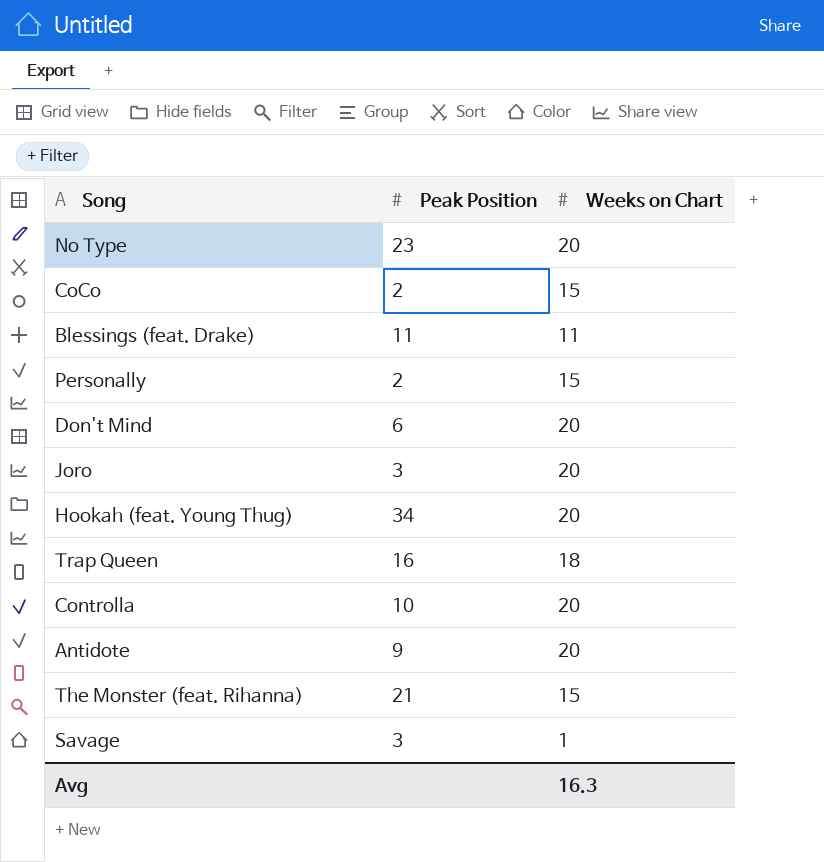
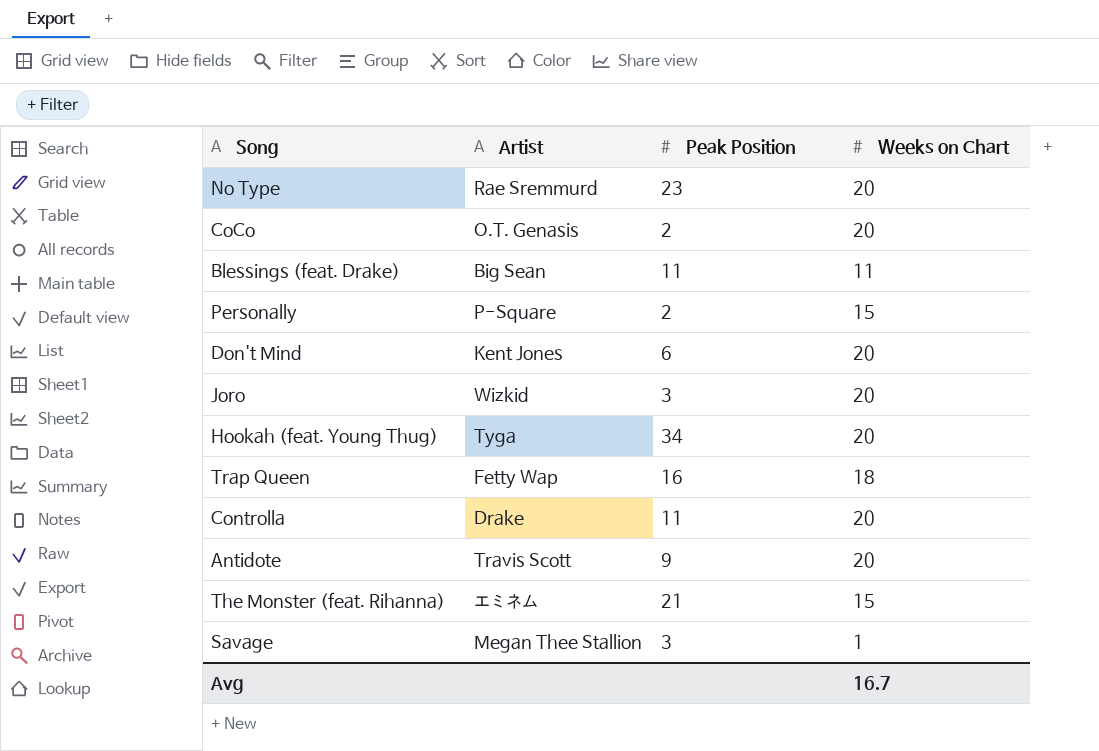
column Artist | position: none -> 2
CoCo | Weeks on Chart: 15 -> 20
Controlla | Peak Position: 10 -> 11
Avg | Weeks on Chart: 16.3 -> 16.7

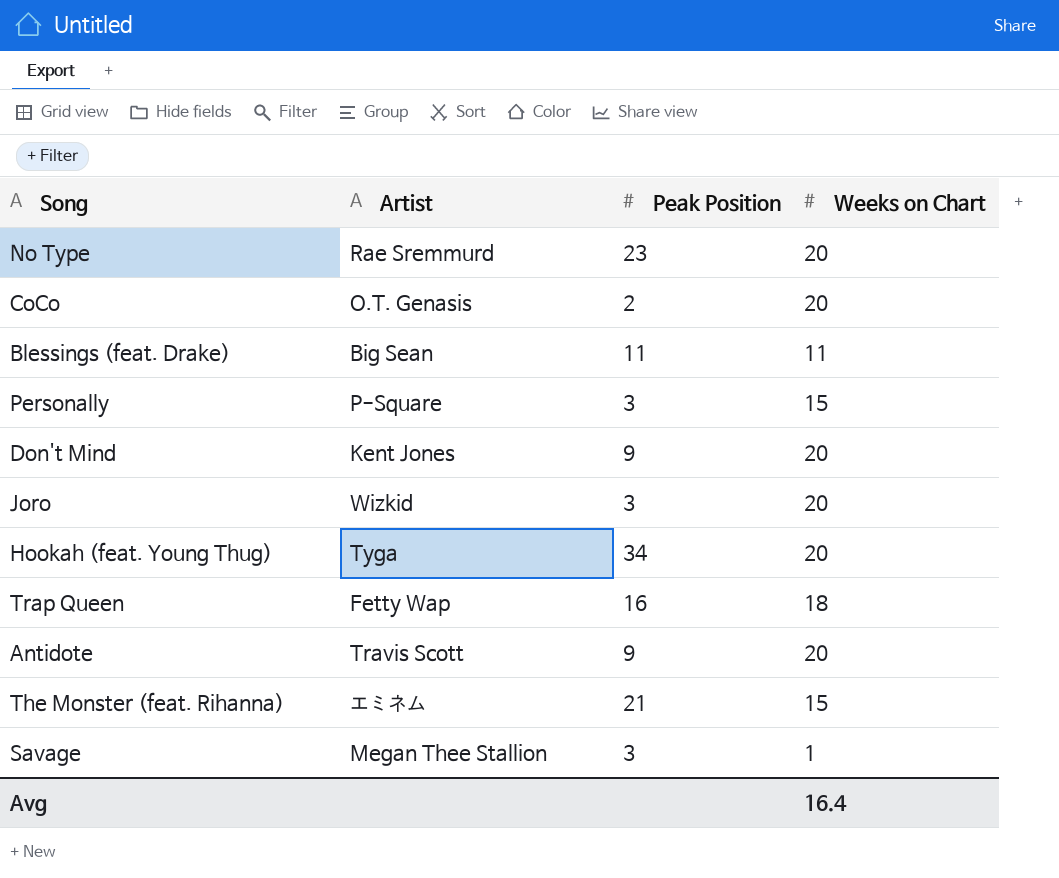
row Controlla: Drake | 11 | 20 -> none
Personally | Peak Position: 2 -> 3
Don't Mind | Peak Position: 6 -> 9
Avg | Weeks on Chart: 16.7 -> 16.4

